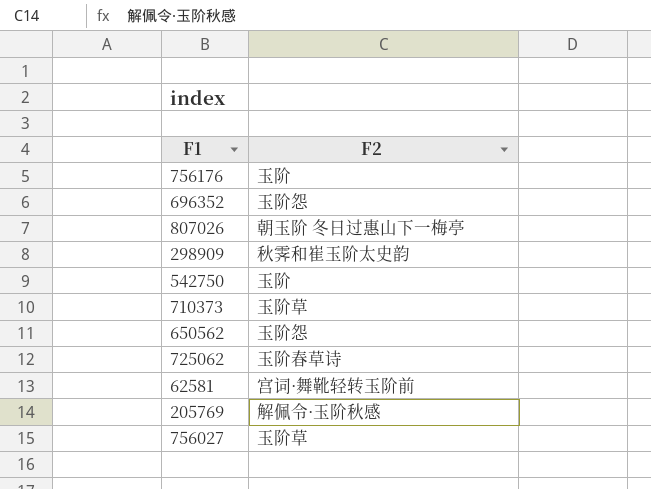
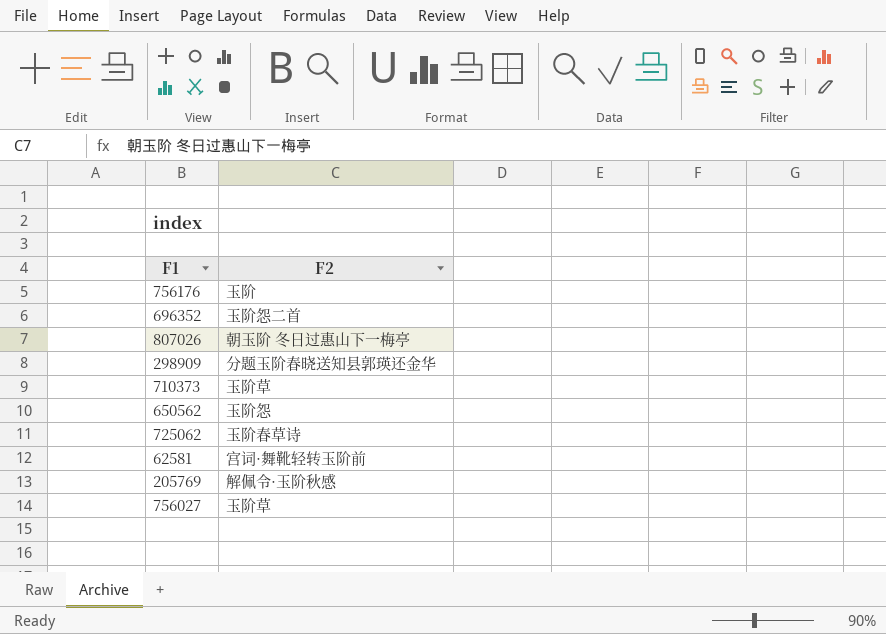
row 542750: 玉阶 -> none
696352 | F2: 玉阶怨 -> 玉阶怨二首
298909 | F2: 秋霁和崔玉阶太史韵 -> 分题玉阶春晓送知县郭瑛还金华

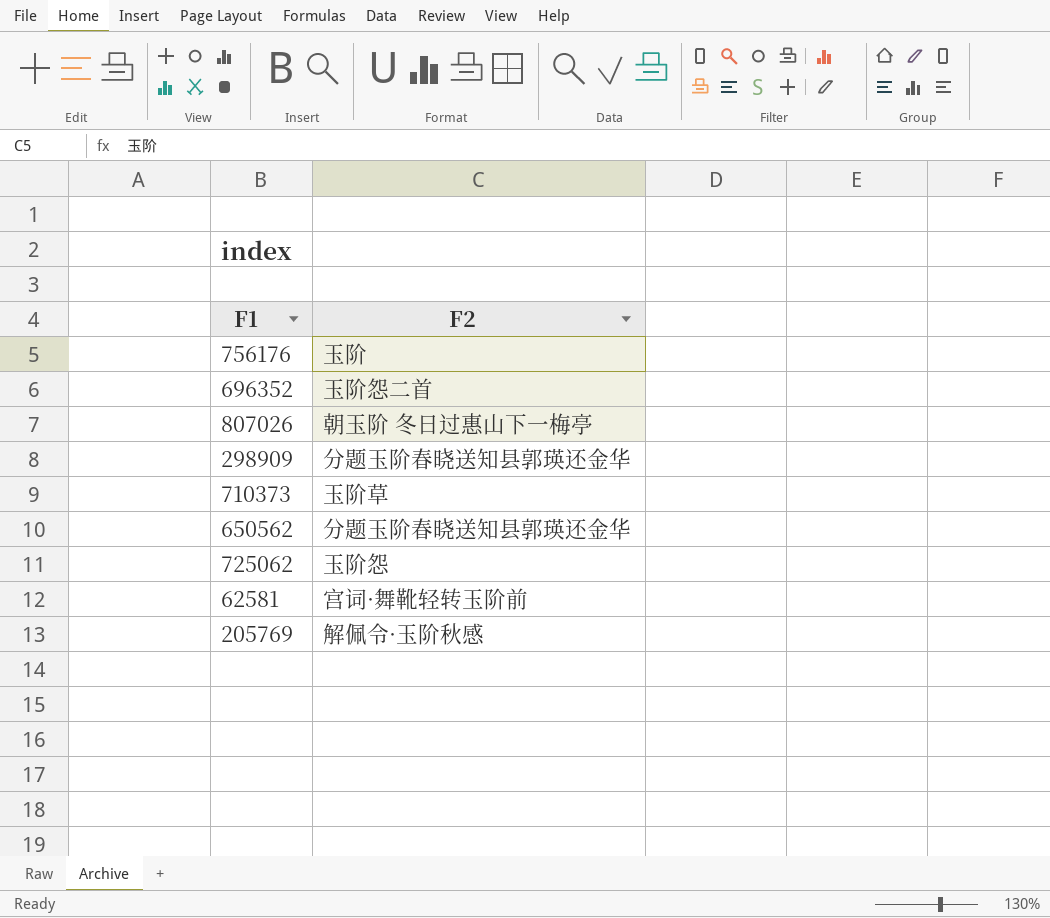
row 756027: 玉阶草 -> none
650562 | F2: 玉阶怨 -> 分题玉阶春晓送知县郭瑛还金华
725062 | F2: 玉阶春草诗 -> 玉阶怨

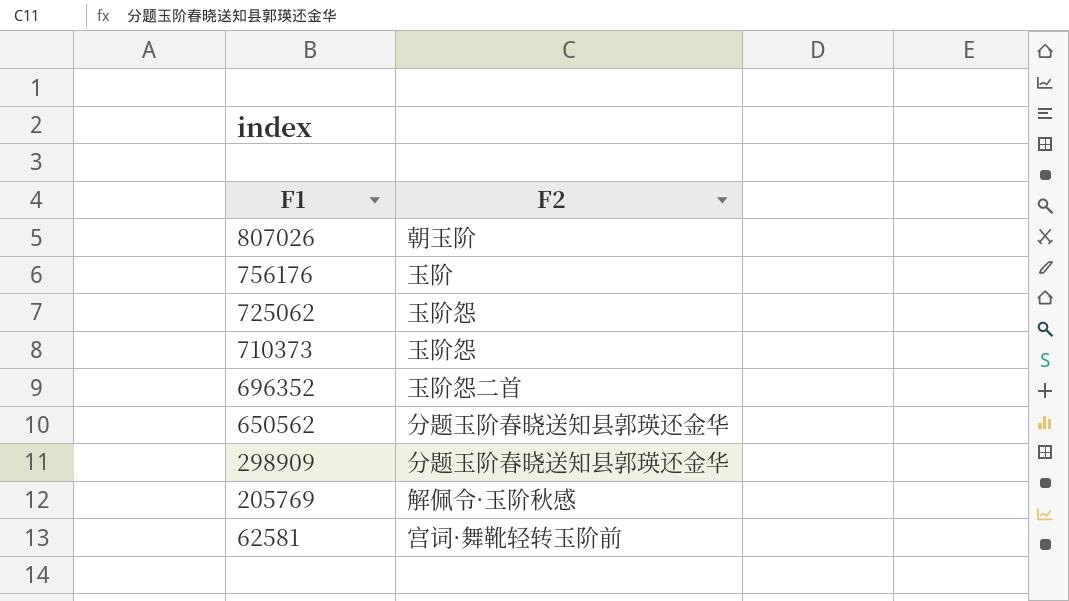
row order: none -> F1 descending
807026 | F2: 朝玉阶 冬日过惠山下一梅亭 -> 朝玉阶
710373 | F2: 玉阶草 -> 玉阶怨

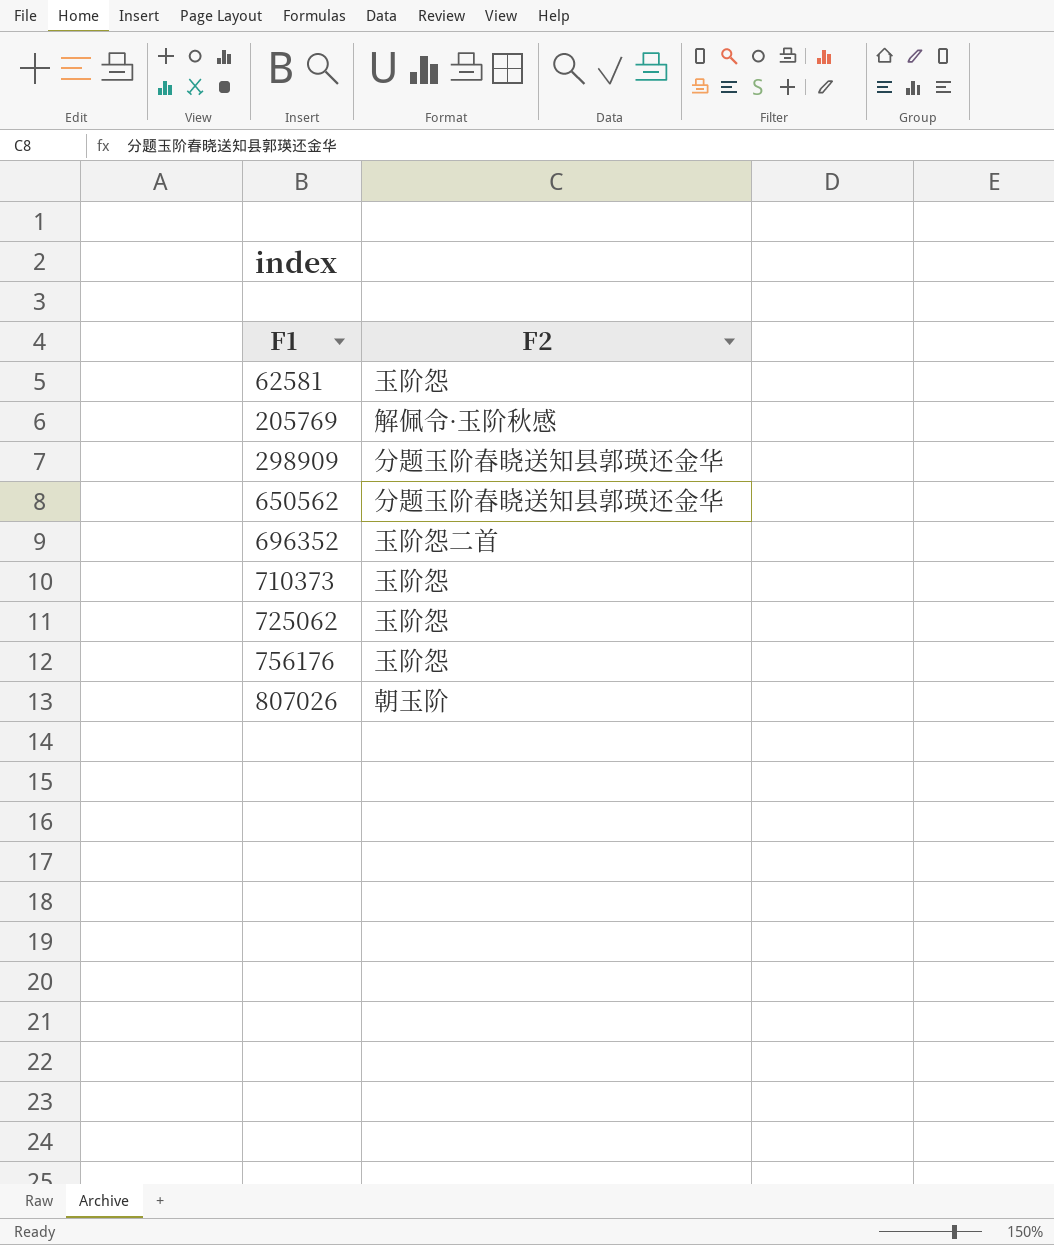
row order: F1 descending -> F1 ascending
62581 | F2: 宫词·舞靴轻转玉阶前 -> 玉阶怨
756176 | F2: 玉阶 -> 玉阶怨

